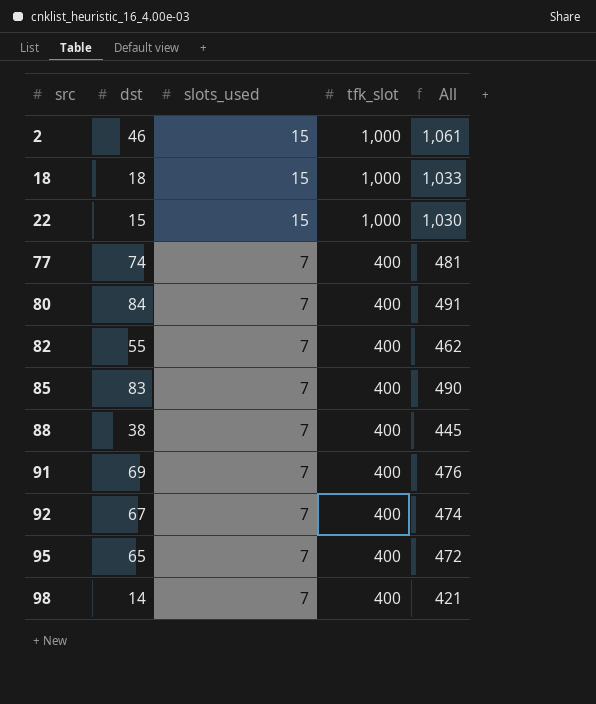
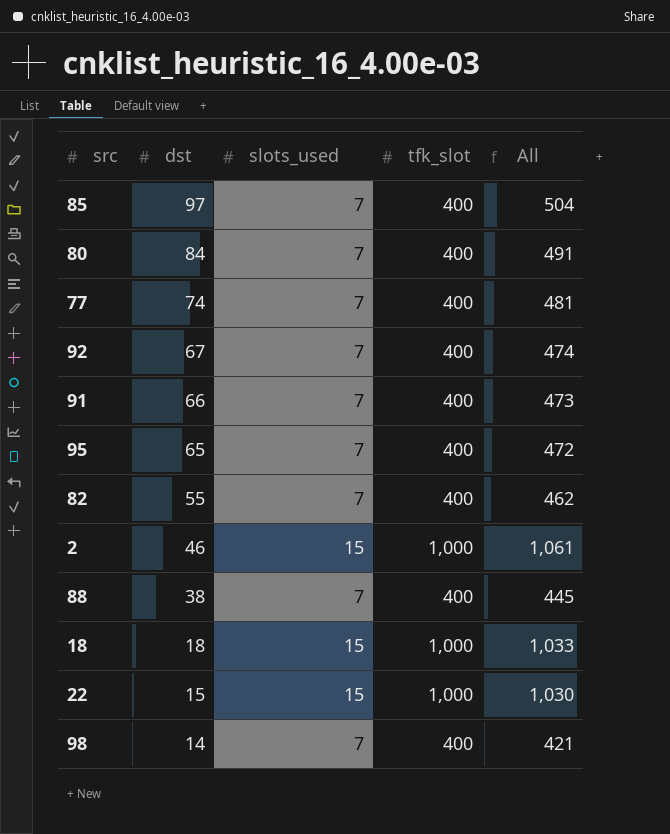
row order: src ascending -> dst descending
85 | dst: 83 -> 97
85 | All: 490 -> 504
91 | dst: 69 -> 66
91 | All: 476 -> 473

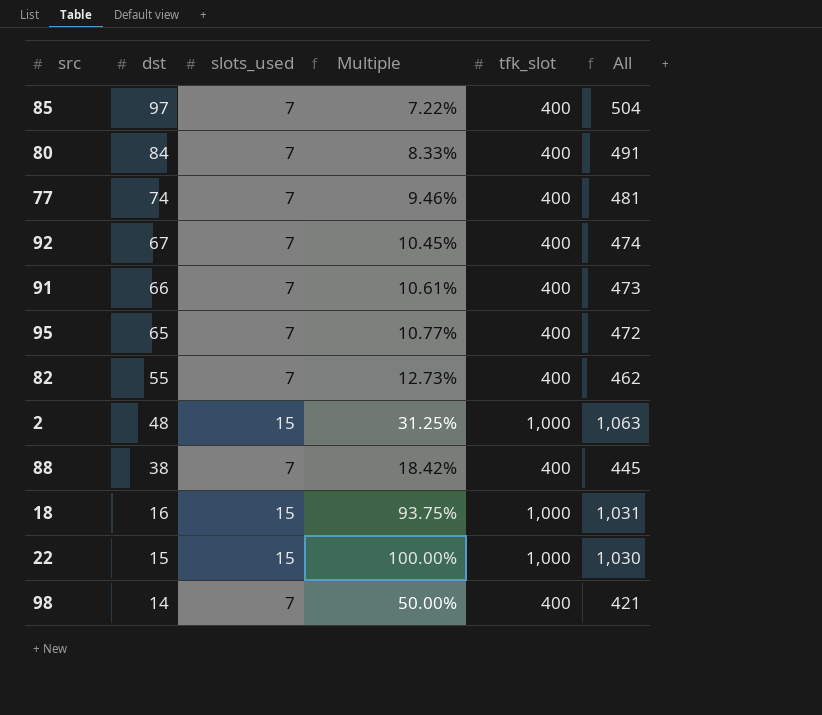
column Multiple | formula: none -> [slots_used] / [dst]
2 | dst: 46 -> 48
2 | All: 1,061 -> 1,063
18 | dst: 18 -> 16
18 | All: 1,033 -> 1,031

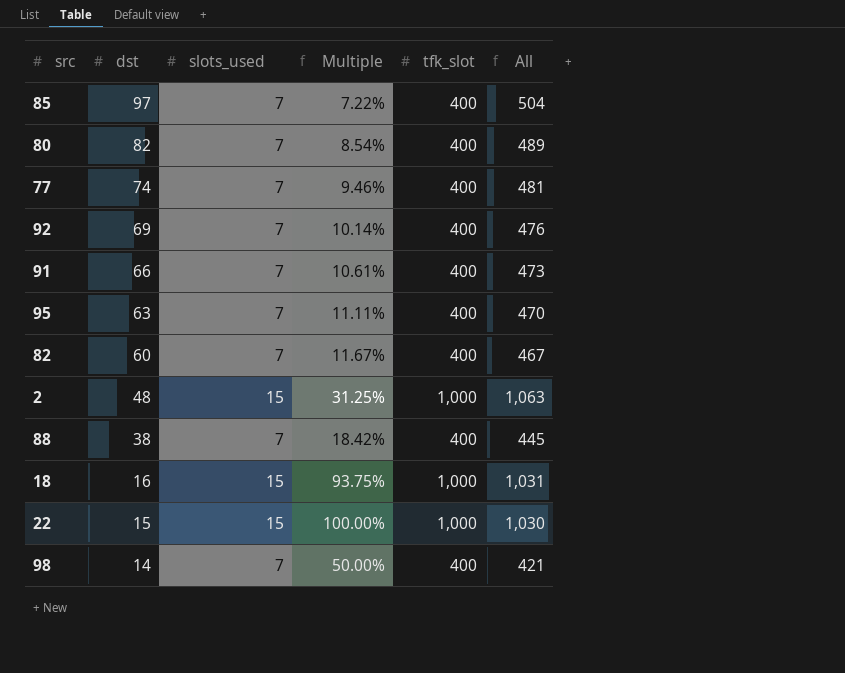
80 | dst: 84 -> 82
80 | Multiple: 8.33% -> 8.54%
80 | All: 491 -> 489
92 | dst: 67 -> 69
92 | Multiple: 10.45% -> 10.14%
92 | All: 474 -> 476
95 | dst: 65 -> 63
95 | Multiple: 10.77% -> 11.11%
95 | All: 472 -> 470
82 | dst: 55 -> 60
82 | Multiple: 12.73% -> 11.67%
82 | All: 462 -> 467

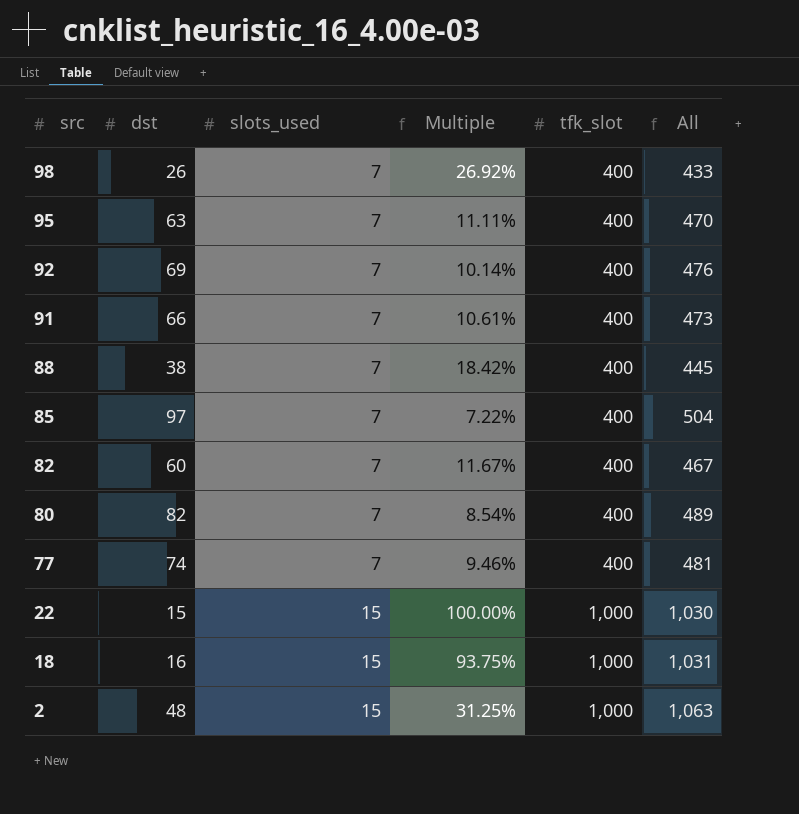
row order: dst descending -> src descending
98 | dst: 14 -> 26
98 | Multiple: 50.00% -> 26.92%
98 | All: 421 -> 433

